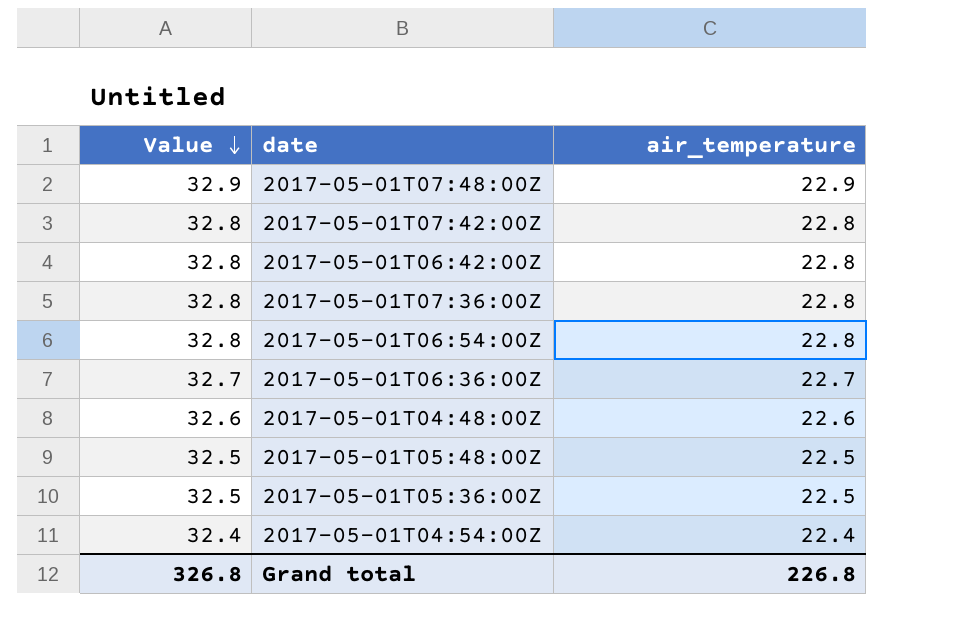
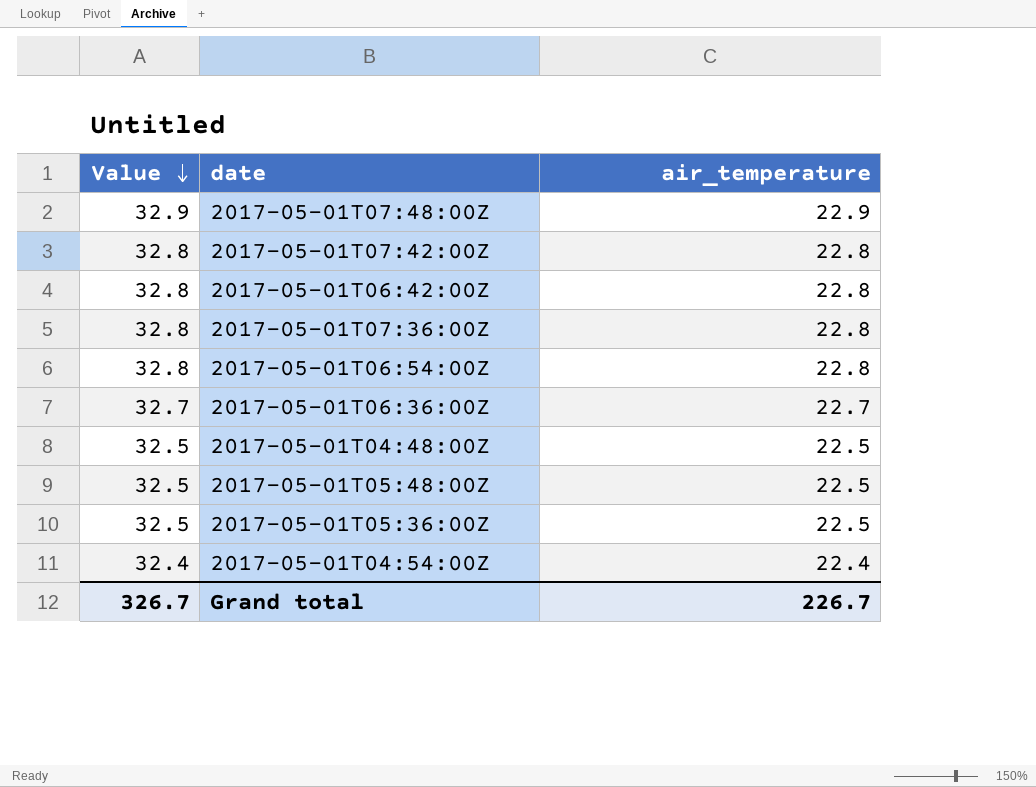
2017-05-01T04:48:00Z | Value: 32.6 -> 32.5
2017-05-01T04:48:00Z | air_temperature: 22.6 -> 22.5
Grand total | Value: 326.8 -> 326.7
Grand total | air_temperature: 226.8 -> 226.7

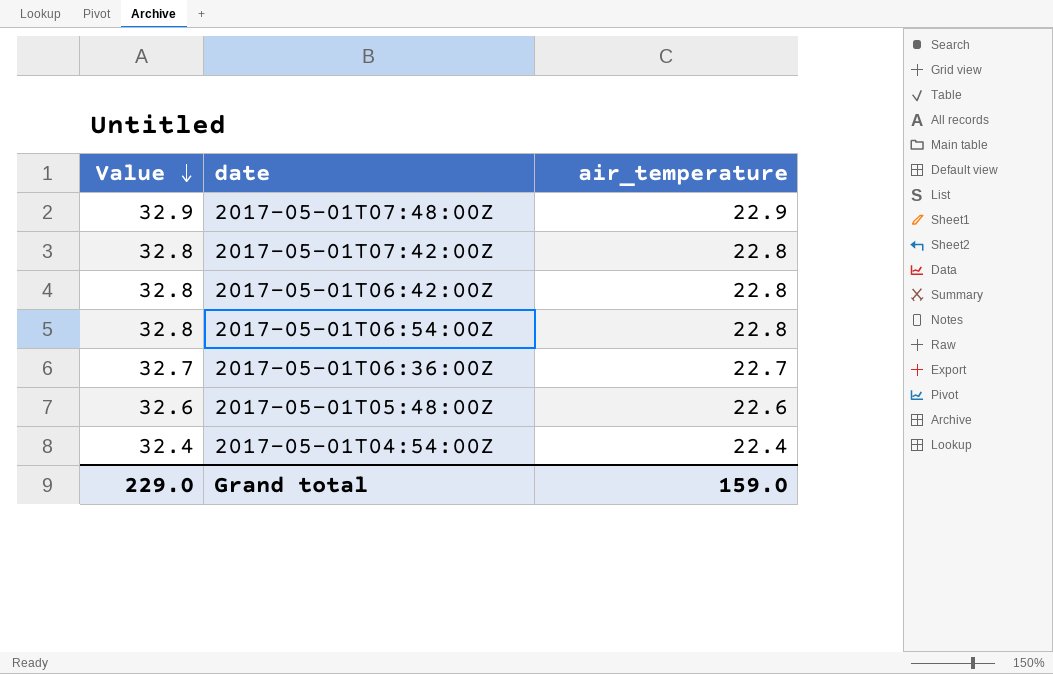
row 2017-05-01T07:36:00Z: 32.8 | 22.8 -> none
row 2017-05-01T04:48:00Z: 32.5 | 22.5 -> none
row 2017-05-01T05:36:00Z: 32.5 | 22.5 -> none
2017-05-01T05:48:00Z | Value: 32.5 -> 32.6
2017-05-01T05:48:00Z | air_temperature: 22.5 -> 22.6
Grand total | Value: 326.7 -> 229.0
Grand total | air_temperature: 226.7 -> 159.0

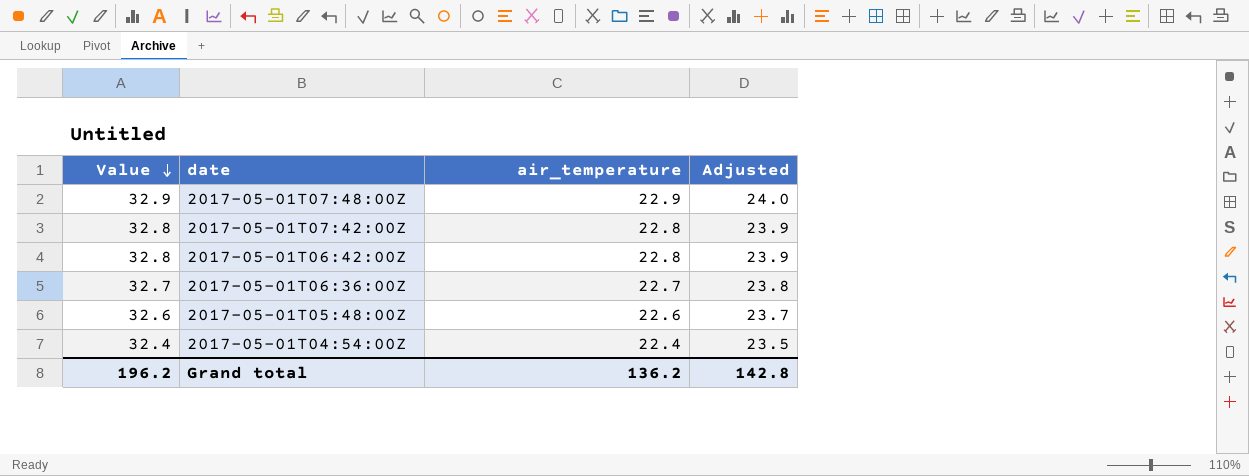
column Adjusted | formula: none -> [air_temperature] * 1.05
row 2017-05-01T06:54:00Z: 32.8 | 22.8 -> none
Grand total | Value: 229.0 -> 196.2
Grand total | air_temperature: 159.0 -> 136.2

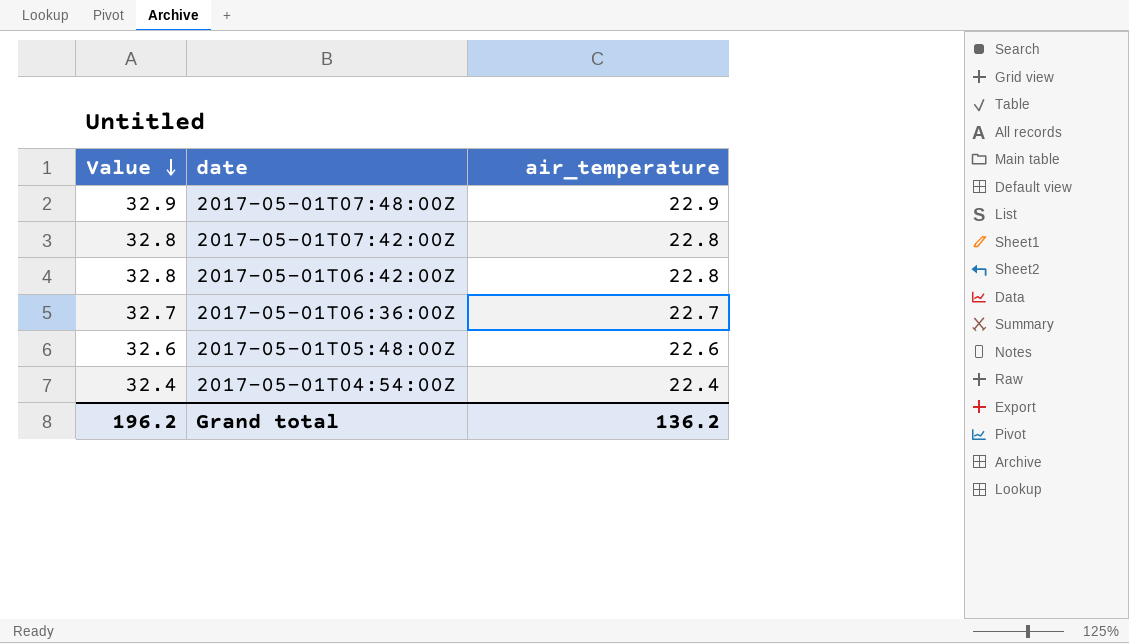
column Adjusted | formula: [air_temperature] * 1.05 -> none

